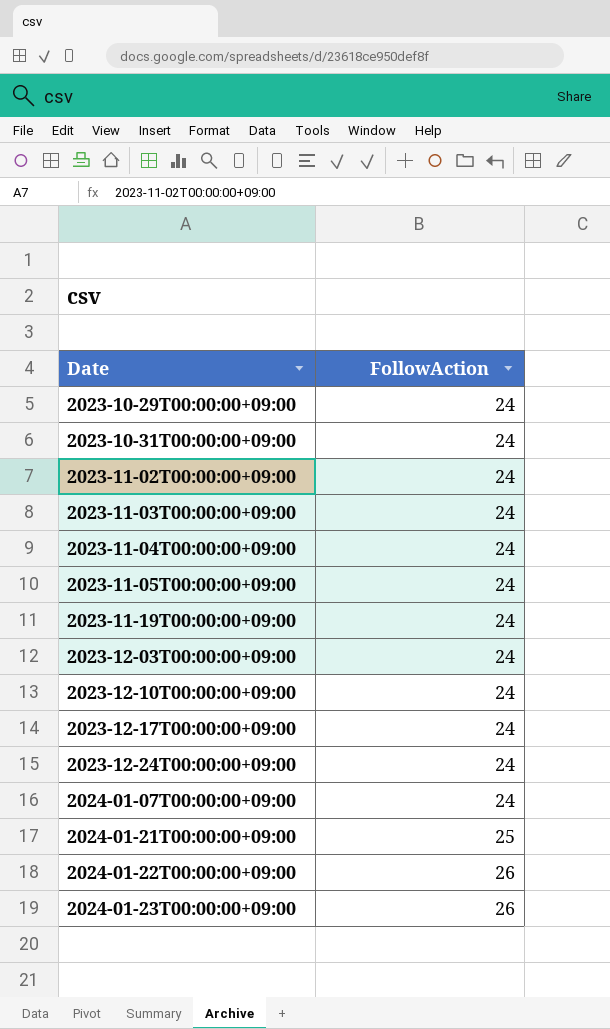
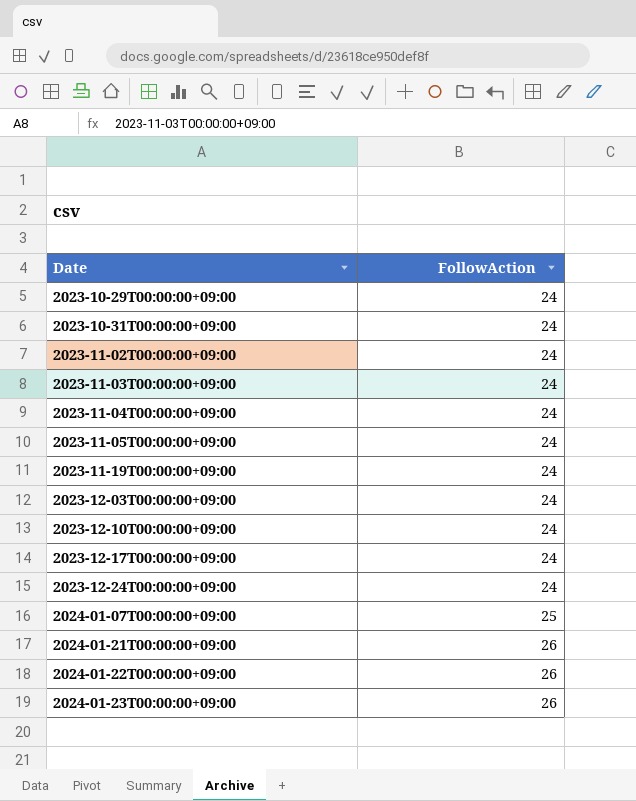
2024-01-07T00:00:00+09:00 | FollowAction: 24 -> 25
2024-01-21T00:00:00+09:00 | FollowAction: 25 -> 26

